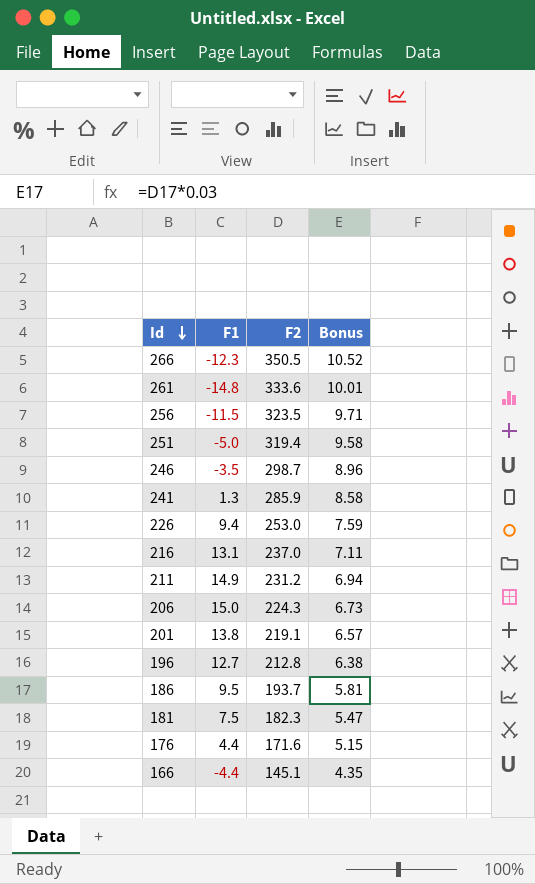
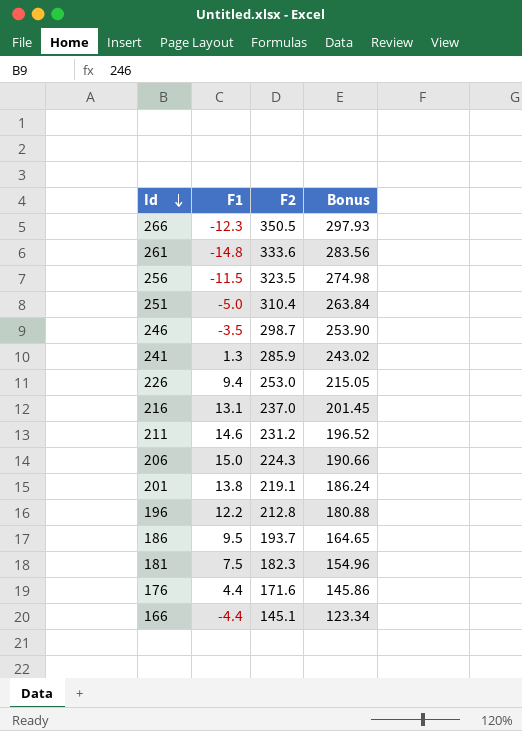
column Bonus | formula: [F2] * 0.03 -> [F2] * 0.85
251 | F2: 319.4 -> 310.4
211 | F1: 14.9 -> 14.6
196 | F1: 12.7 -> 12.2

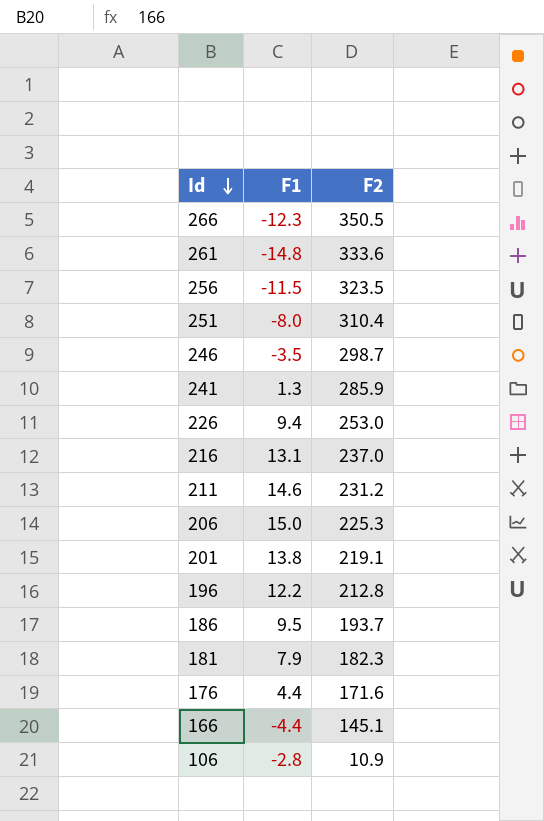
column Bonus | formula: [F2] * 0.85 -> none
251 | F1: -5.0 -> -8.0
206 | F2: 224.3 -> 225.3
181 | F1: 7.5 -> 7.9
row 106: none -> -2.8 | 10.9

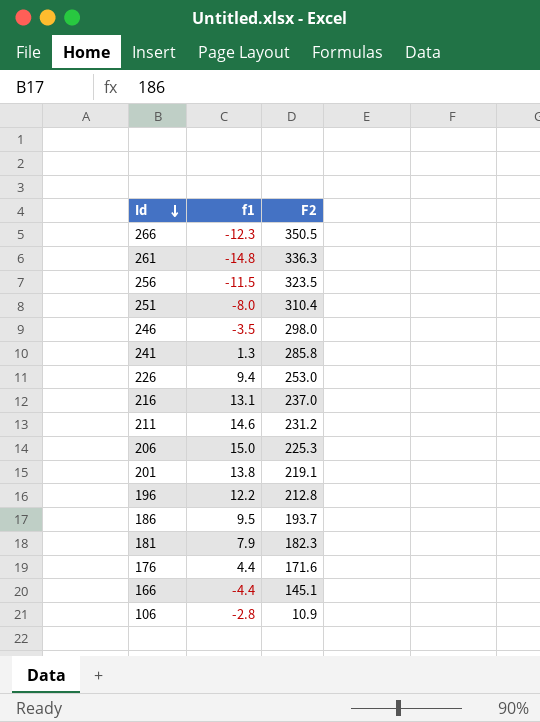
column name: F1 -> f1
261 | F2: 333.6 -> 336.3
246 | F2: 298.7 -> 298.0
241 | F2: 285.9 -> 285.8

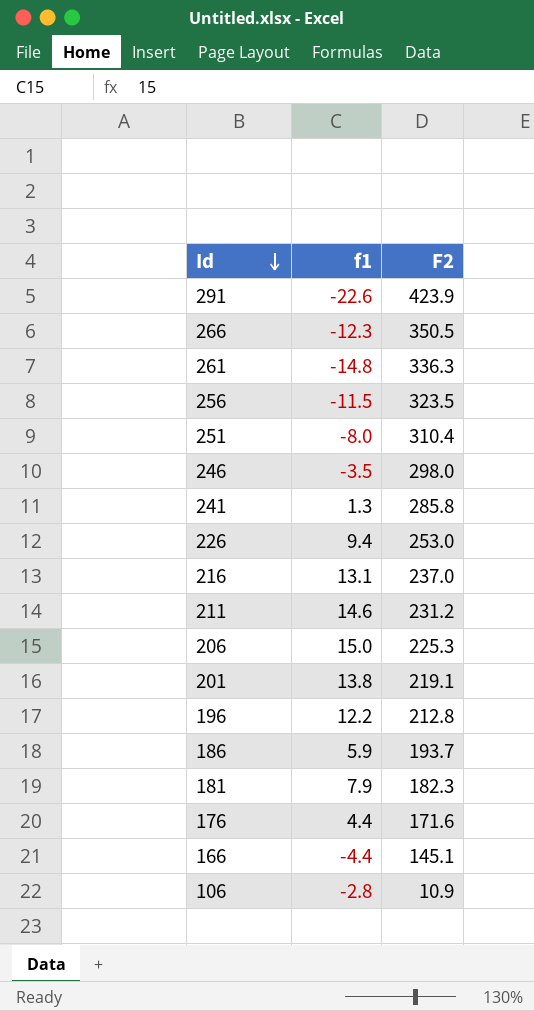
row 291: none -> -22.6 | 423.9
186 | f1: 9.5 -> 5.9

